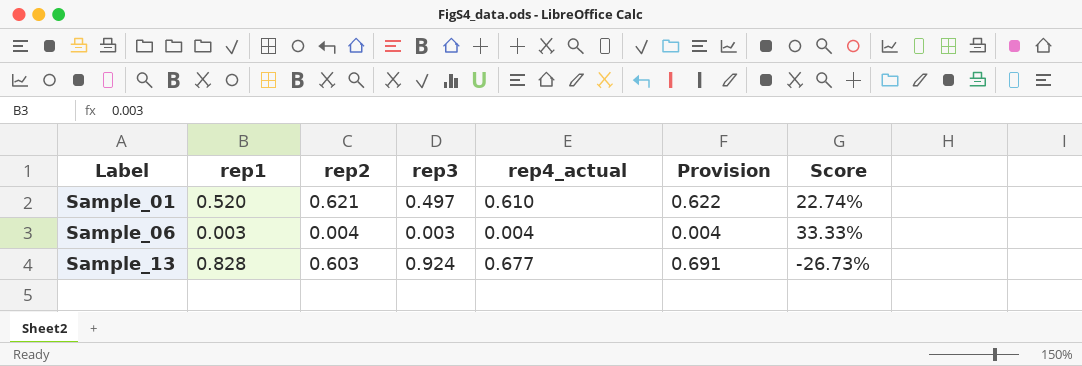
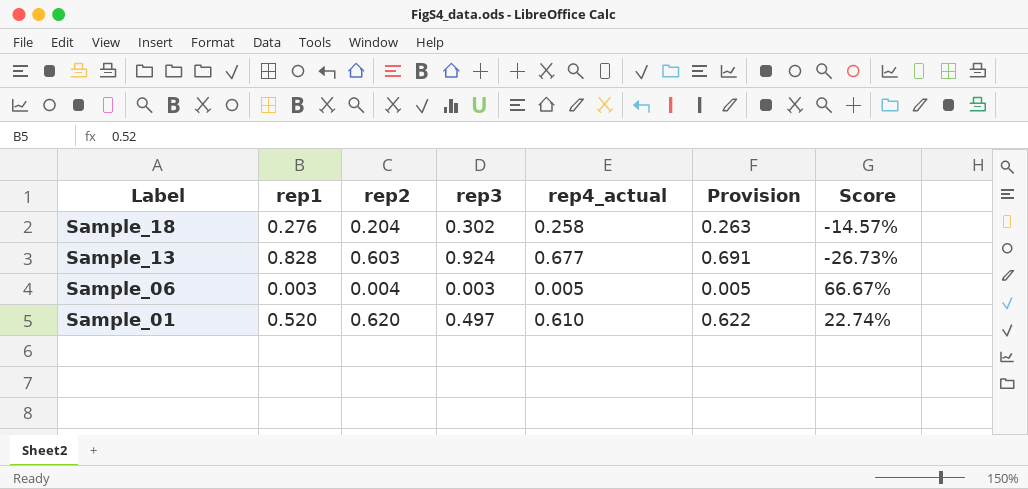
row order: Label ascending -> Label descending
row Sample_18: none -> 0.276 | 0.204 | 0.302 | 0.258 | 0.263 | -14.57%
Sample_06 | rep4_actual: 0.004 -> 0.005
Sample_06 | Provision: 0.004 -> 0.005
Sample_06 | Score: 33.33% -> 66.67%
Sample_01 | rep2: 0.621 -> 0.620

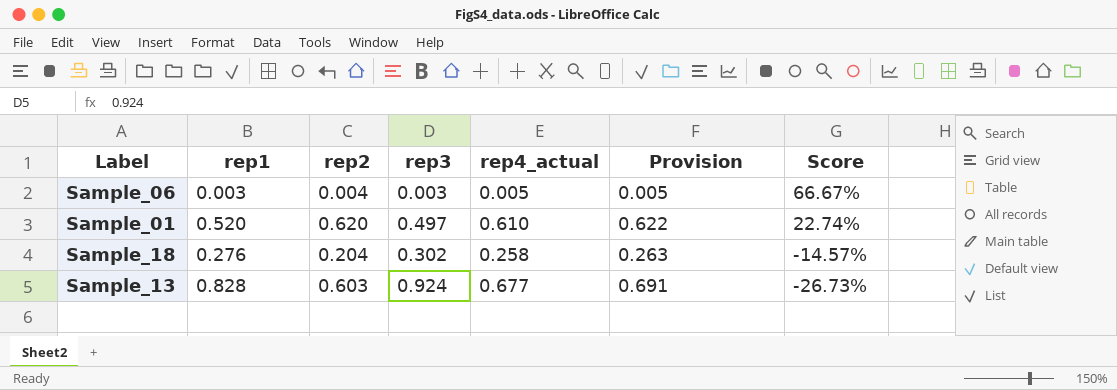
row order: Label descending -> Score descending

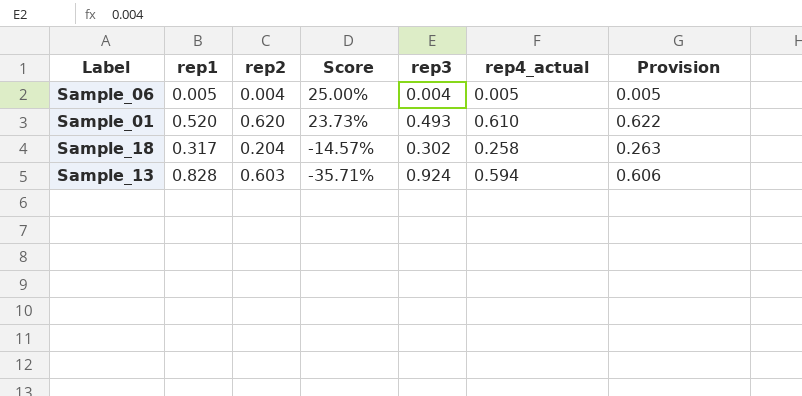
column Score | position: 7 -> 4
Sample_06 | rep1: 0.003 -> 0.005
Sample_06 | Score: 66.67% -> 25.00%
Sample_06 | rep3: 0.003 -> 0.004
Sample_01 | Score: 22.74% -> 23.73%
Sample_01 | rep3: 0.497 -> 0.493
Sample_18 | rep1: 0.276 -> 0.317
Sample_13 | Score: -26.73% -> -35.71%
Sample_13 | rep4_actual: 0.677 -> 0.594
Sample_13 | Provision: 0.691 -> 0.606

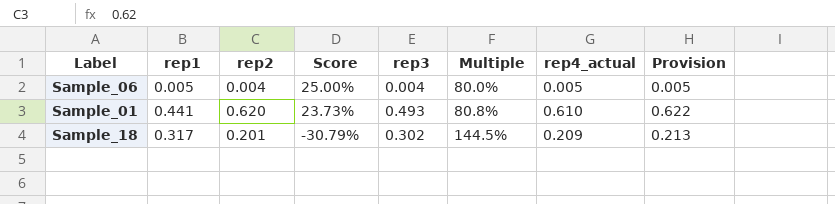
column Multiple | formula: none -> [rep3] / [rep4_actual]
row Sample_13: 0.828 | 0.603 | -35.71% | 0.924 | 0.594 | 0.606 -> none
Sample_01 | rep1: 0.520 -> 0.441
Sample_18 | rep2: 0.204 -> 0.201
Sample_18 | Score: -14.57% -> -30.79%
Sample_18 | rep4_actual: 0.258 -> 0.209
Sample_18 | Provision: 0.263 -> 0.213

